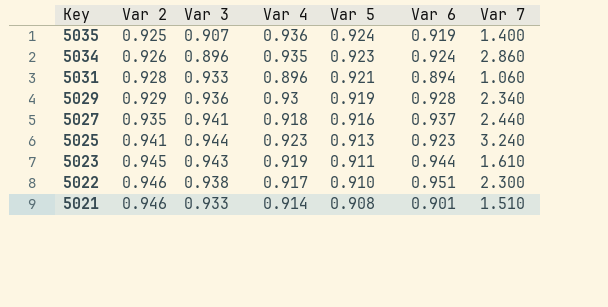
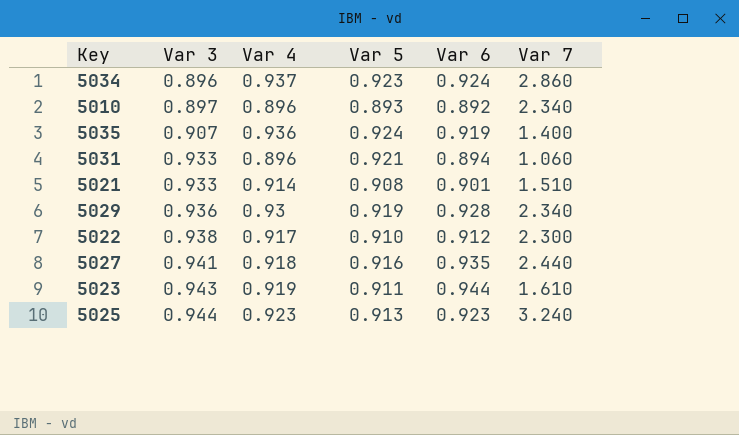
row order: Key descending -> Var 3 ascending
column Var 2 | position: 2 -> none
5034 | Var 4: 0.935 -> 0.937
row 5010: none -> 0.897 | 0.896 | 0.893 | 0.892 | 2.340
5022 | Var 6: 0.951 -> 0.912
5027 | Var 6: 0.937 -> 0.935

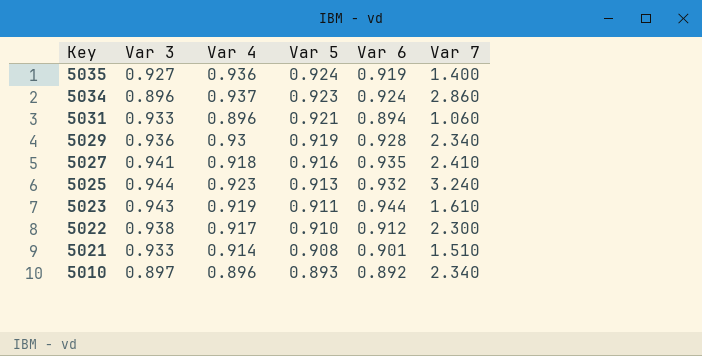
row order: Var 3 ascending -> Key descending
5035 | Var 3: 0.907 -> 0.927
5027 | Var 7: 2.440 -> 2.410
5025 | Var 6: 0.923 -> 0.932

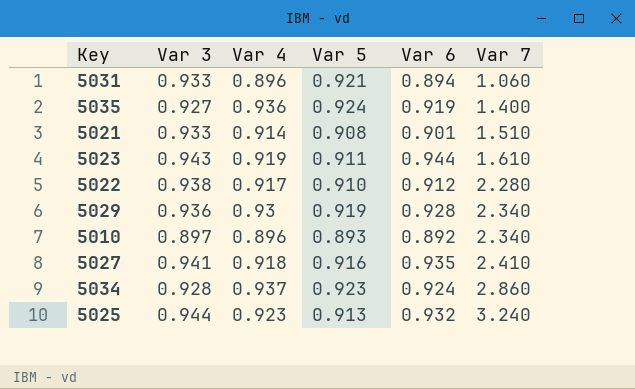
row order: Key descending -> Var 7 ascending
5022 | Var 7: 2.300 -> 2.280
5034 | Var 3: 0.896 -> 0.928

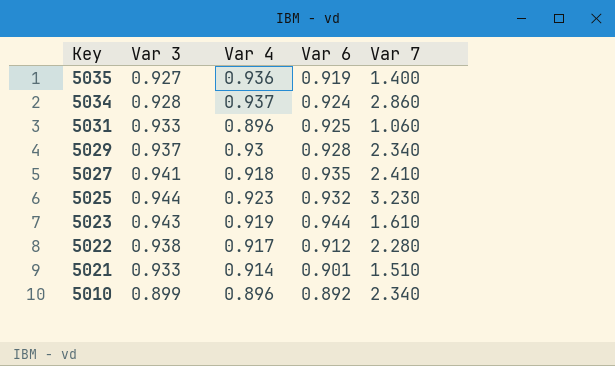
row order: Var 7 ascending -> Key descending
column Var 5 | position: 4 -> none
5031 | Var 6: 0.894 -> 0.925
5029 | Var 3: 0.936 -> 0.937
5025 | Var 7: 3.240 -> 3.230
5010 | Var 3: 0.897 -> 0.899

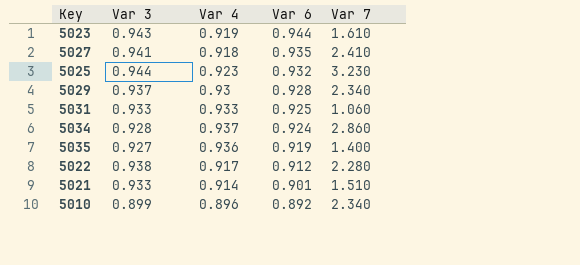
row order: Key descending -> Var 6 descending
5031 | Var 4: 0.896 -> 0.933

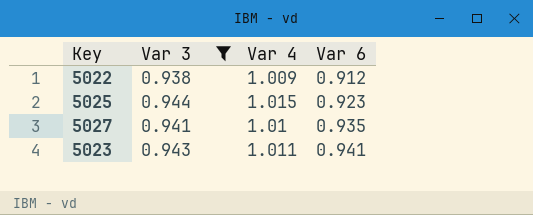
filter: none -> Var 3 >= 0.938
row order: Var 6 descending -> Var 6 ascending
column Var 7 | position: 5 -> none
5022 | Var 4: 0.917 -> 1.009
5025 | Var 4: 0.923 -> 1.015
5025 | Var 6: 0.932 -> 0.923
5027 | Var 4: 0.918 -> 1.01
5023 | Var 4: 0.919 -> 1.011
5023 | Var 6: 0.944 -> 0.941

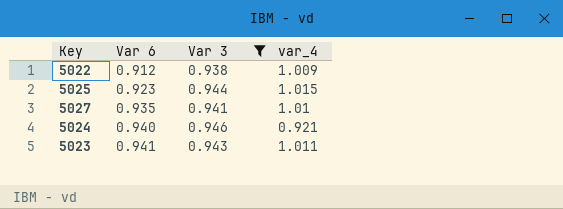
column Var 6 | position: 4 -> 2
column name: Var 4 -> var_4
row 5024: none -> 0.940 | 0.946 | 0.921

